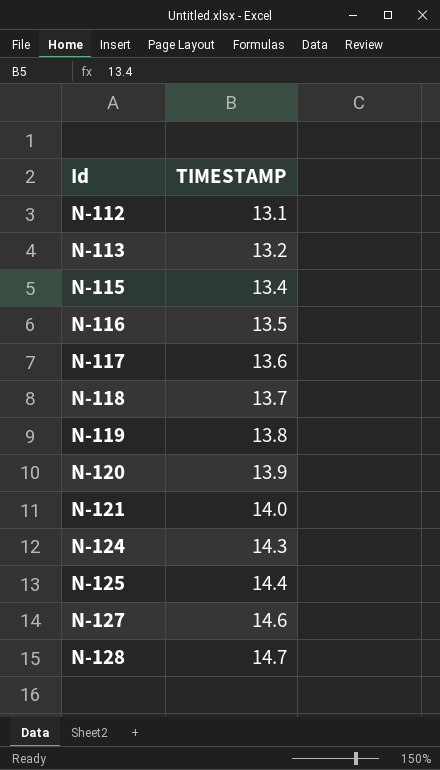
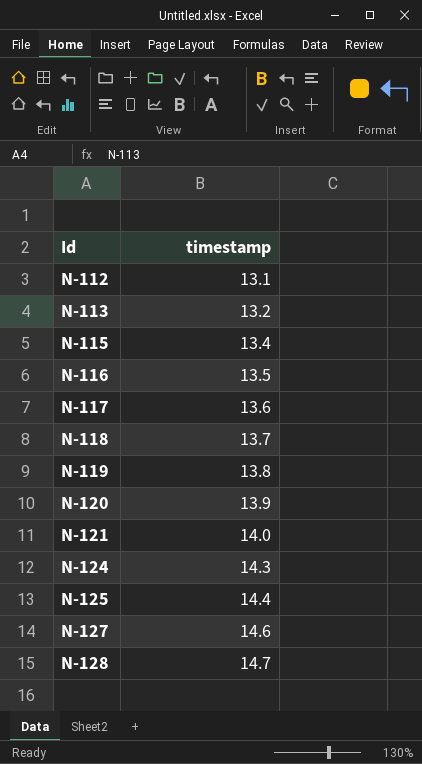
column name: TIMESTAMP -> timestamp

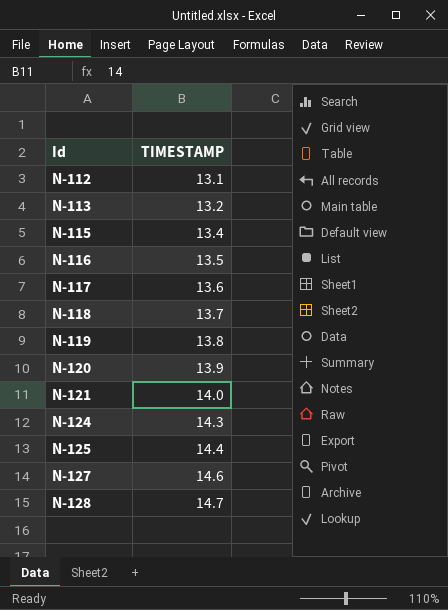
column name: timestamp -> TIMESTAMP

